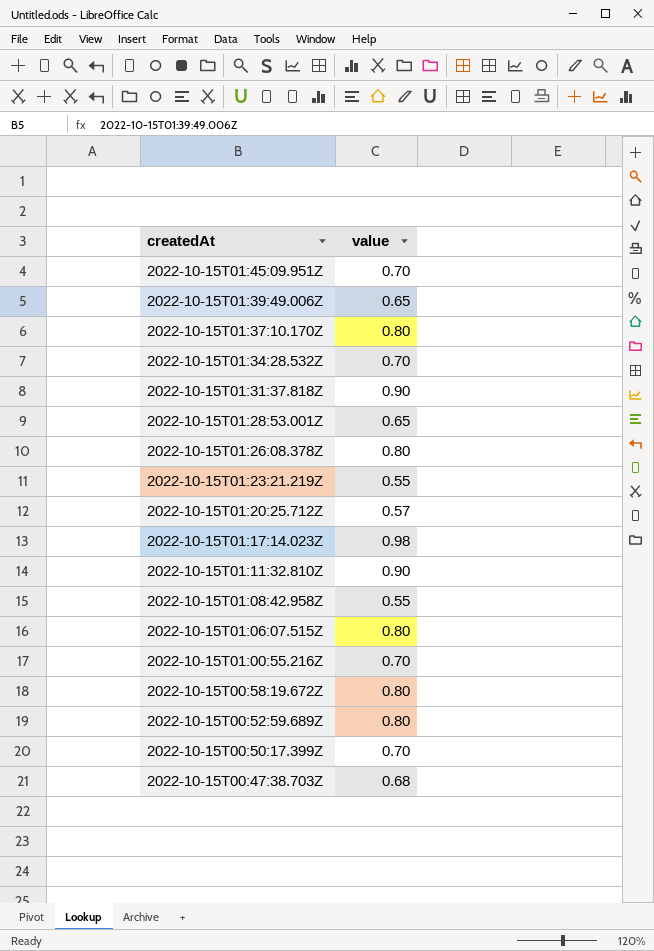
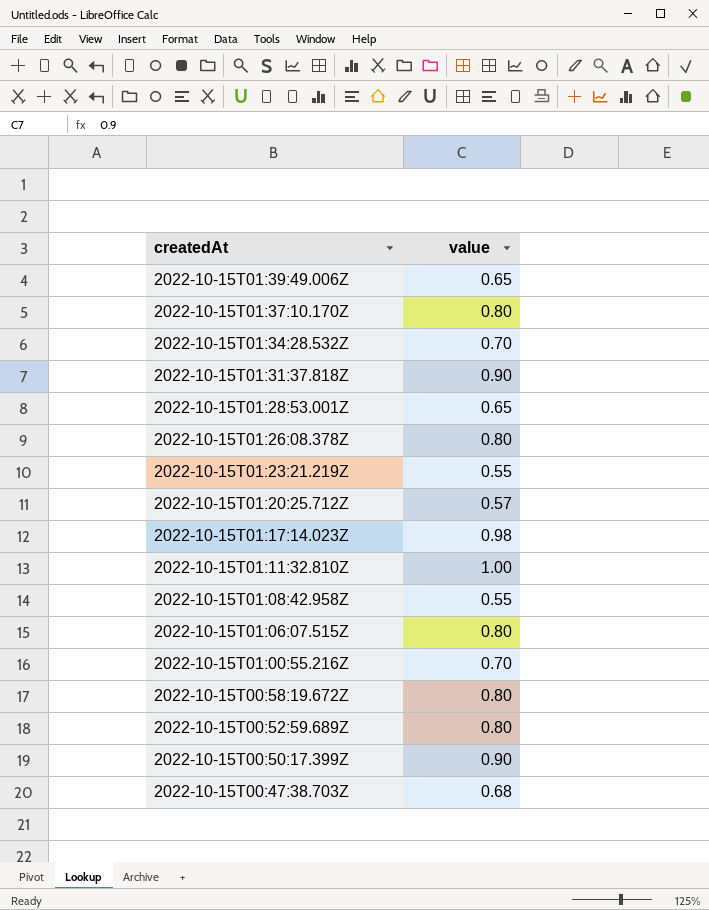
row 2022-10-15T01:45:09.951Z: 0.70 -> none
2022-10-15T01:11:32.810Z | value: 0.90 -> 1.00
2022-10-15T00:50:17.399Z | value: 0.70 -> 0.90

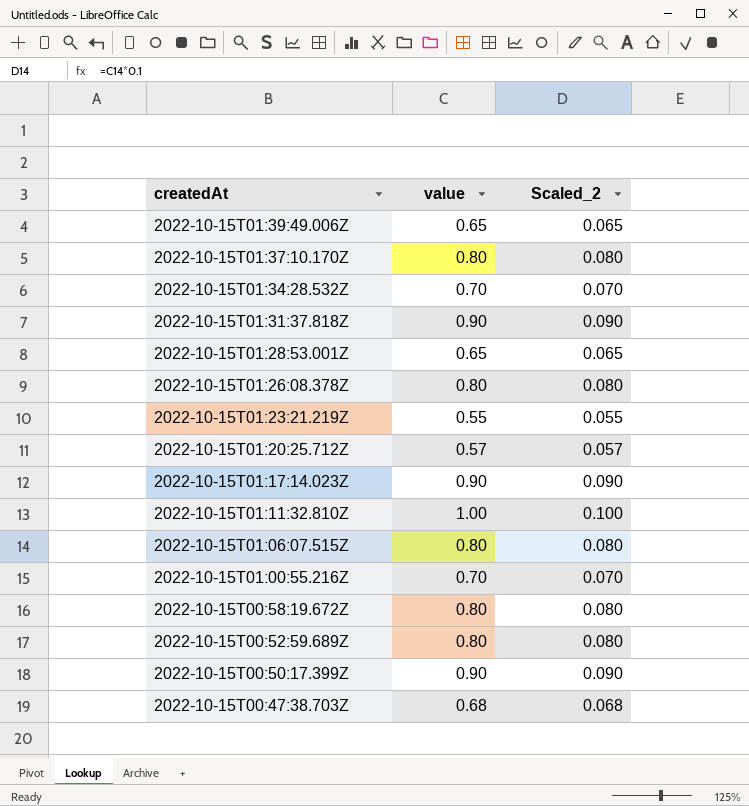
column Scaled_2 | formula: none -> [value] * 0.1
row 2022-10-15T01:08:42.958Z: 0.55 -> none
2022-10-15T01:17:14.023Z | value: 0.98 -> 0.90

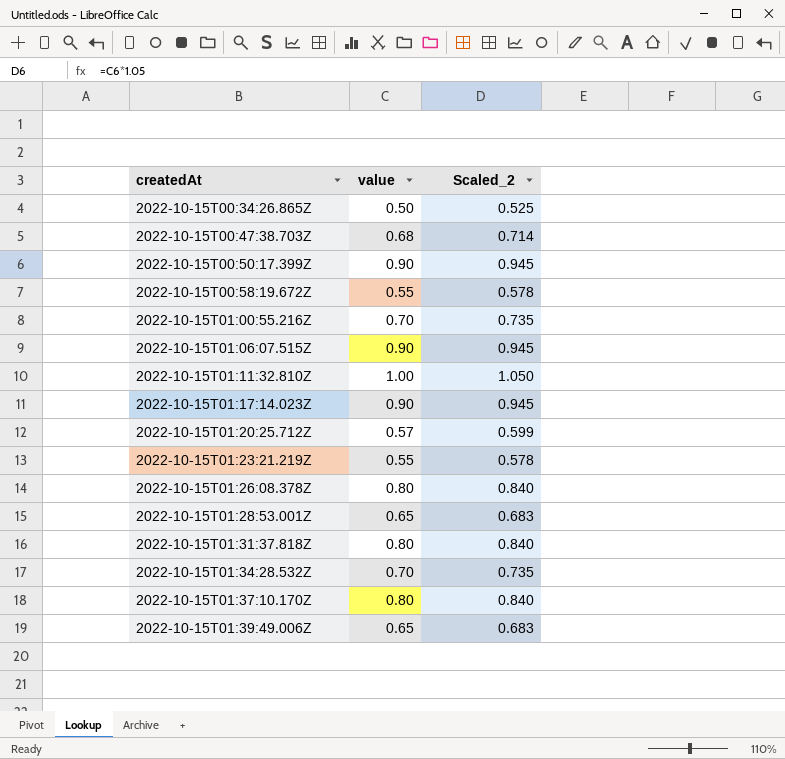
row order: createdAt descending -> createdAt ascending
column Scaled_2 | formula: [value] * 0.1 -> [value] * 1.05
row 2022-10-15T00:52:59.689Z: 0.80 | 0.080 -> none
row 2022-10-15T00:34:26.865Z: none -> 0.50 | 0.525
2022-10-15T00:58:19.672Z | value: 0.80 -> 0.55
2022-10-15T01:06:07.515Z | value: 0.80 -> 0.90
2022-10-15T01:31:37.818Z | value: 0.90 -> 0.80

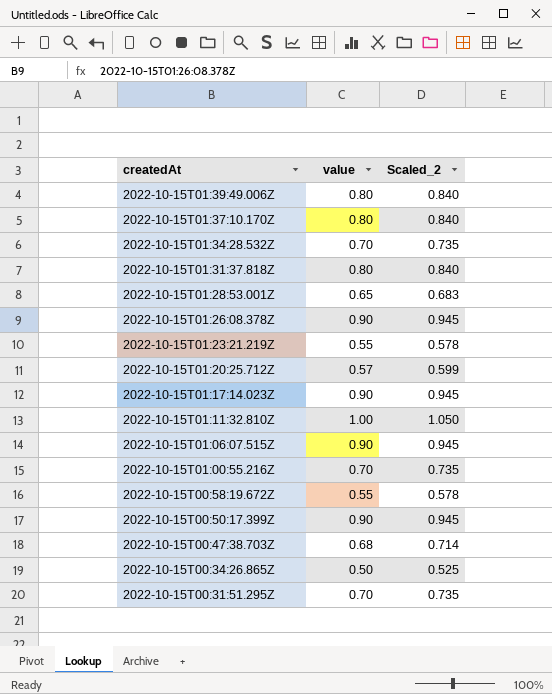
row order: createdAt ascending -> createdAt descending
2022-10-15T01:39:49.006Z | value: 0.65 -> 0.80
2022-10-15T01:39:49.006Z | Scaled_2: 0.683 -> 0.840
2022-10-15T01:26:08.378Z | value: 0.80 -> 0.90
2022-10-15T01:26:08.378Z | Scaled_2: 0.840 -> 0.945
row 2022-10-15T00:31:51.295Z: none -> 0.70 | 0.735

